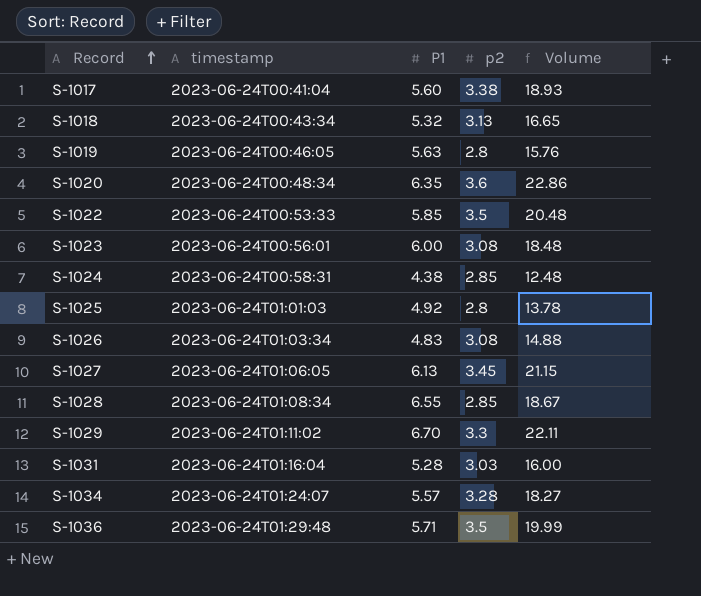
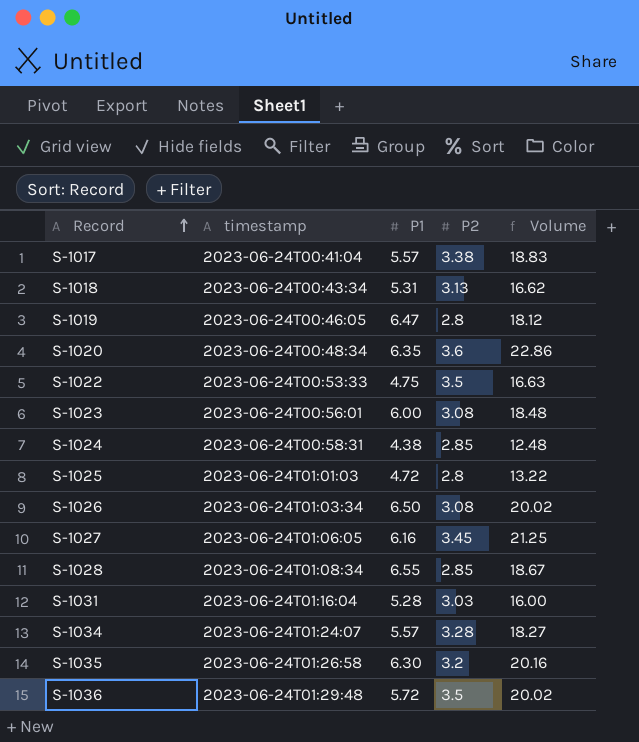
column name: p2 -> P2
row S-1029: 2023-06-24T01:11:02 | 6.70 | 3.3 | 22.11 -> none
S-1017 | P1: 5.60 -> 5.57
S-1017 | Volume: 18.93 -> 18.83
S-1018 | P1: 5.32 -> 5.31
S-1018 | Volume: 16.65 -> 16.62
S-1019 | P1: 5.63 -> 6.47
S-1019 | Volume: 15.76 -> 18.12
S-1022 | P1: 5.85 -> 4.75
S-1022 | Volume: 20.48 -> 16.63
S-1025 | P1: 4.92 -> 4.72
S-1025 | Volume: 13.78 -> 13.22
S-1026 | P1: 4.83 -> 6.50
S-1026 | Volume: 14.88 -> 20.02
S-1027 | P1: 6.13 -> 6.16
S-1027 | Volume: 21.15 -> 21.25
row S-1035: none -> 2023-06-24T01:26:58 | 6.30 | 3.2 | 20.16
S-1036 | P1: 5.71 -> 5.72
S-1036 | Volume: 19.99 -> 20.02

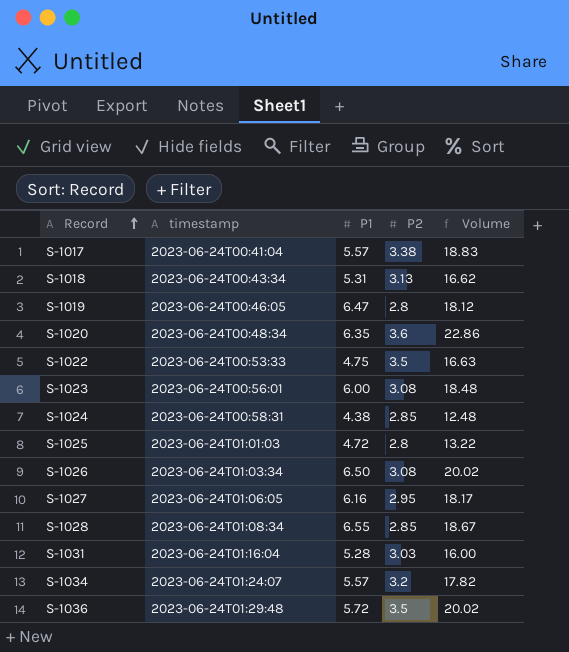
row S-1035: 2023-06-24T01:26:58 | 6.30 | 3.2 | 20.16 -> none
S-1027 | P2: 3.45 -> 2.95
S-1027 | Volume: 21.25 -> 18.17
S-1034 | P2: 3.28 -> 3.2
S-1034 | Volume: 18.27 -> 17.82

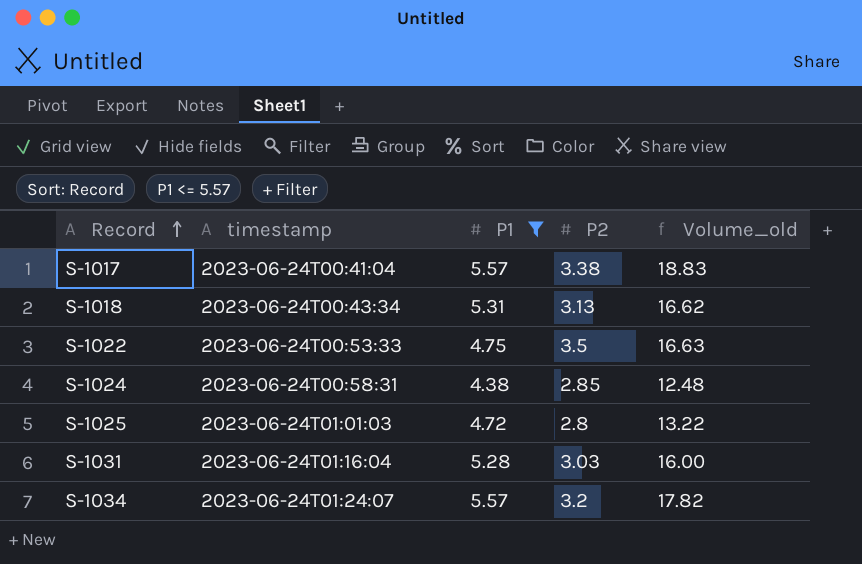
filter: none -> P1 <= 5.57
column name: Volume -> Volume_old

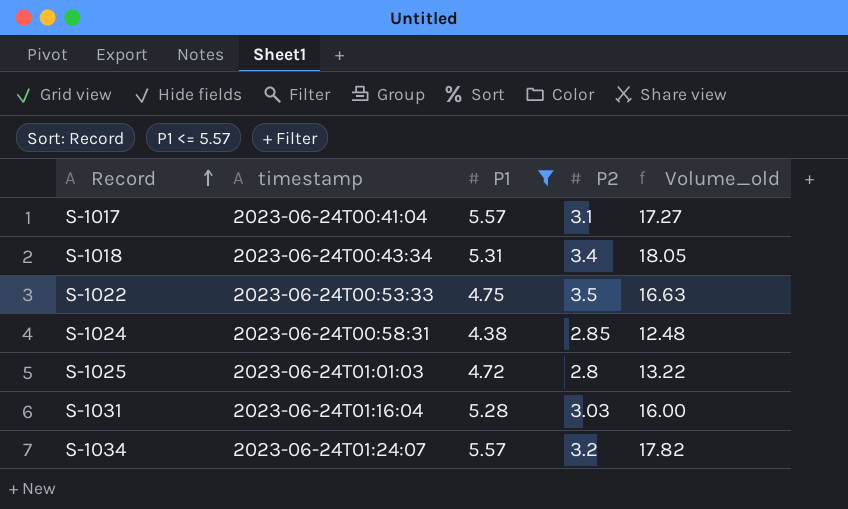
S-1017 | P2: 3.38 -> 3.1
S-1017 | Volume_old: 18.83 -> 17.27
S-1018 | P2: 3.13 -> 3.4
S-1018 | Volume_old: 16.62 -> 18.05

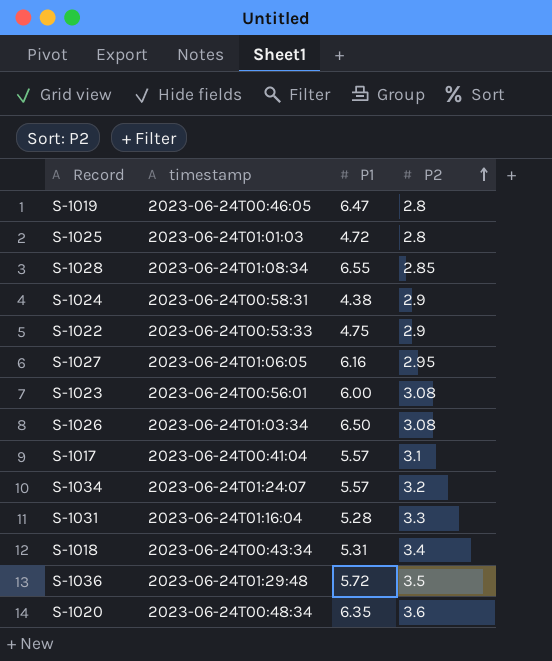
filter: P1 <= 5.57 -> none
row order: Record ascending -> P2 ascending
column Volume_old | formula: [P1] * [P2] -> none
S-1024 | P2: 2.85 -> 2.9
S-1022 | P2: 3.5 -> 2.9
S-1031 | P2: 3.03 -> 3.3

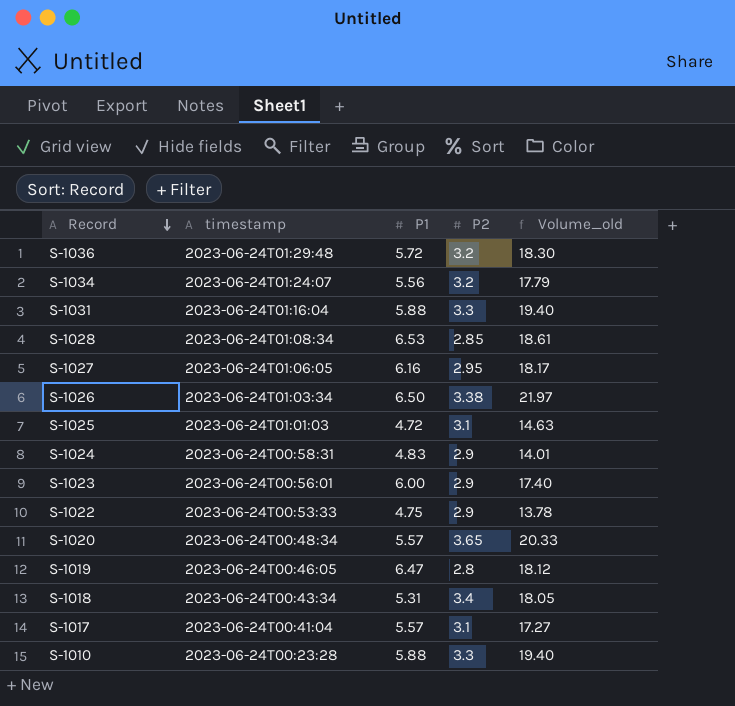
row order: P2 ascending -> Record descending
column Volume_old | formula: none -> [P1] * [P2]
S-1036 | P2: 3.5 -> 3.2
S-1034 | P1: 5.57 -> 5.56
S-1031 | P1: 5.28 -> 5.88
S-1028 | P1: 6.55 -> 6.53
S-1026 | P2: 3.08 -> 3.38
S-1025 | P2: 2.8 -> 3.1
S-1024 | P1: 4.38 -> 4.83
S-1023 | P2: 3.08 -> 2.9
S-1020 | P1: 6.35 -> 5.57
S-1020 | P2: 3.6 -> 3.65
row S-1010: none -> 2023-06-24T00:23:28 | 5.88 | 3.3 | 19.40

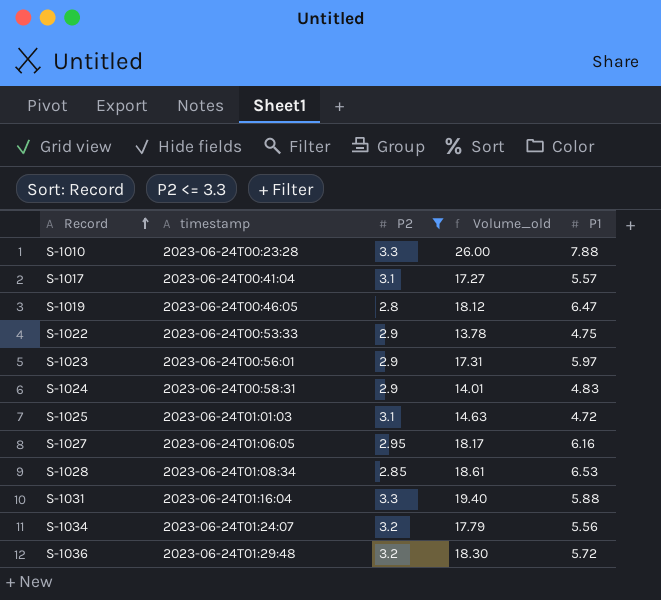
filter: none -> P2 <= 3.3
row order: Record descending -> Record ascending
column P1 | position: 3 -> 5
S-1010 | Volume_old: 19.40 -> 26.00
S-1010 | P1: 5.88 -> 7.88
S-1023 | Volume_old: 17.40 -> 17.31
S-1023 | P1: 6.00 -> 5.97

